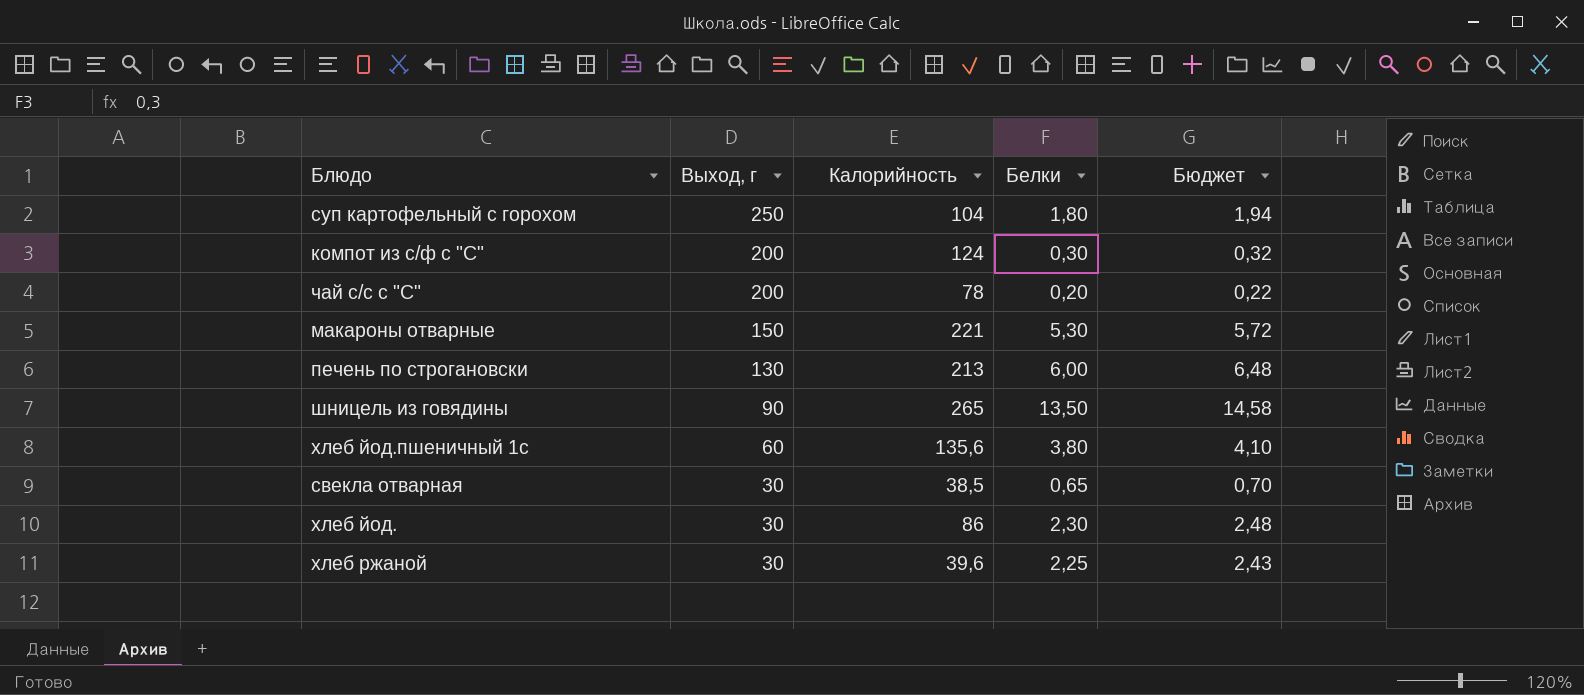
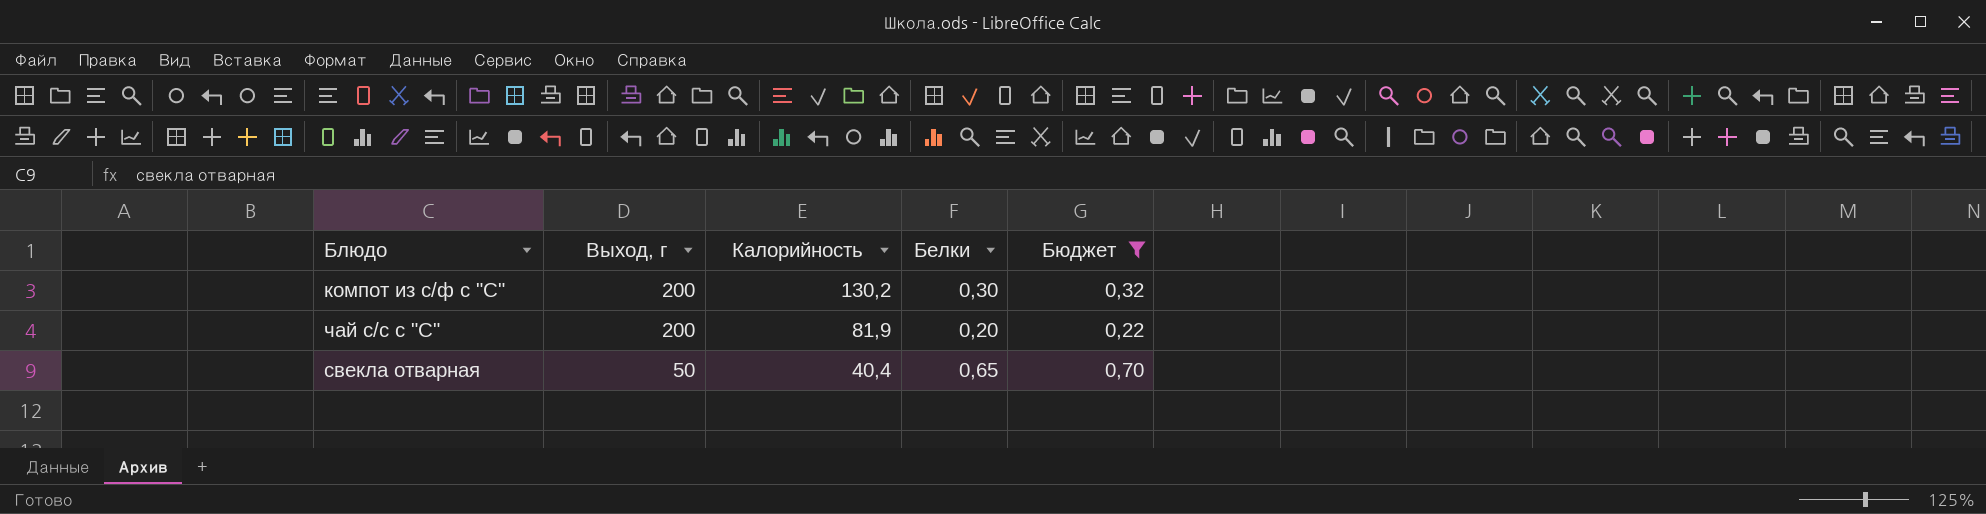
filter: none -> Бюджет <= 0,70
компот из с/ф с "С" | Калорийность: 124 -> 130,2
чай с/с с "С" | Калорийность: 78 -> 81,9
свекла отварная | Выход, г: 30 -> 50
свекла отварная | Калорийность: 38,5 -> 40,4

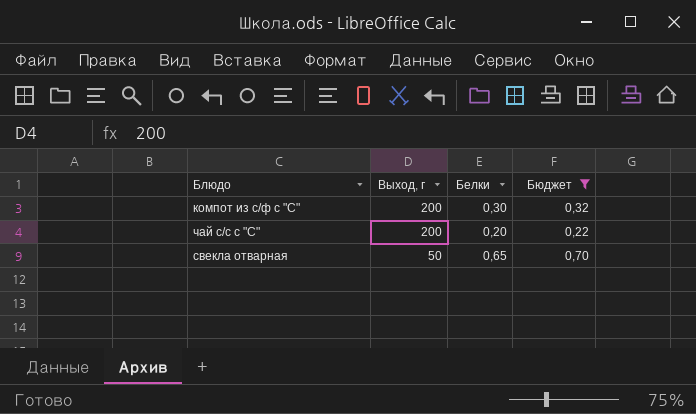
column Калорийность | position: 3 -> none

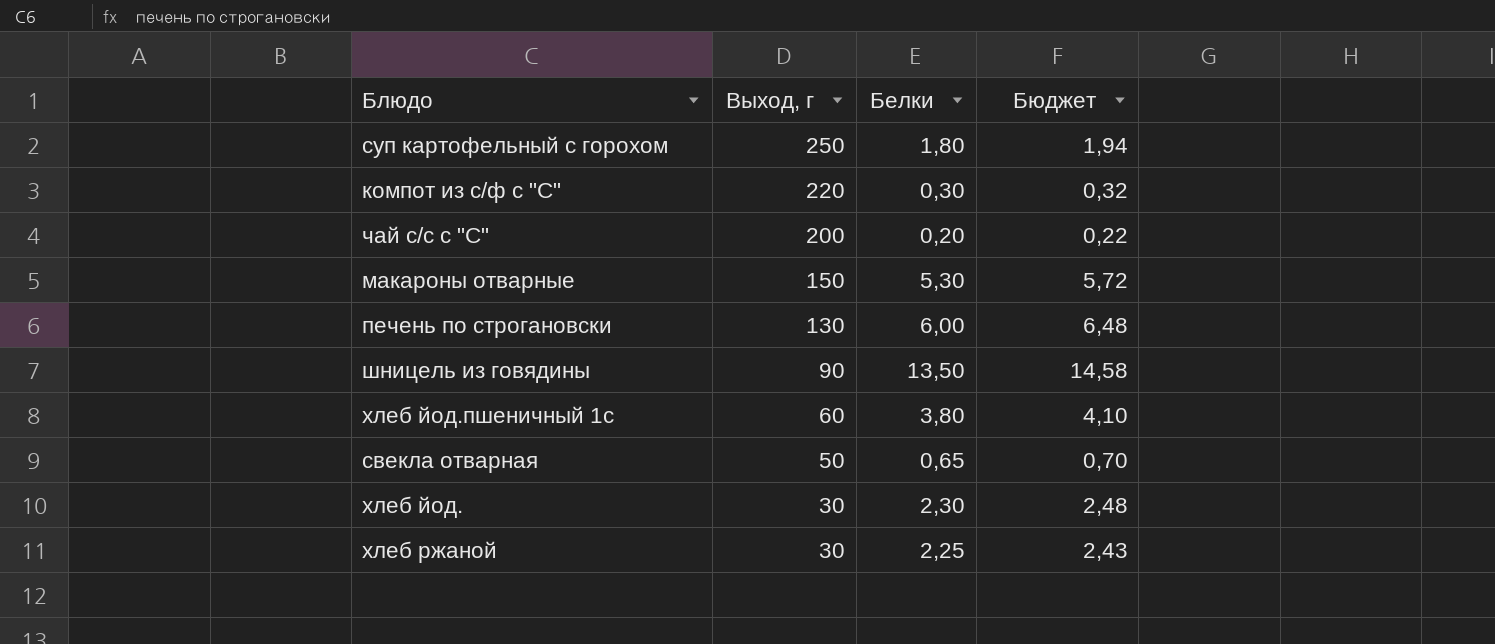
filter: Бюджет <= 0,70 -> none
компот из с/ф с "С" | Выход, г: 200 -> 220

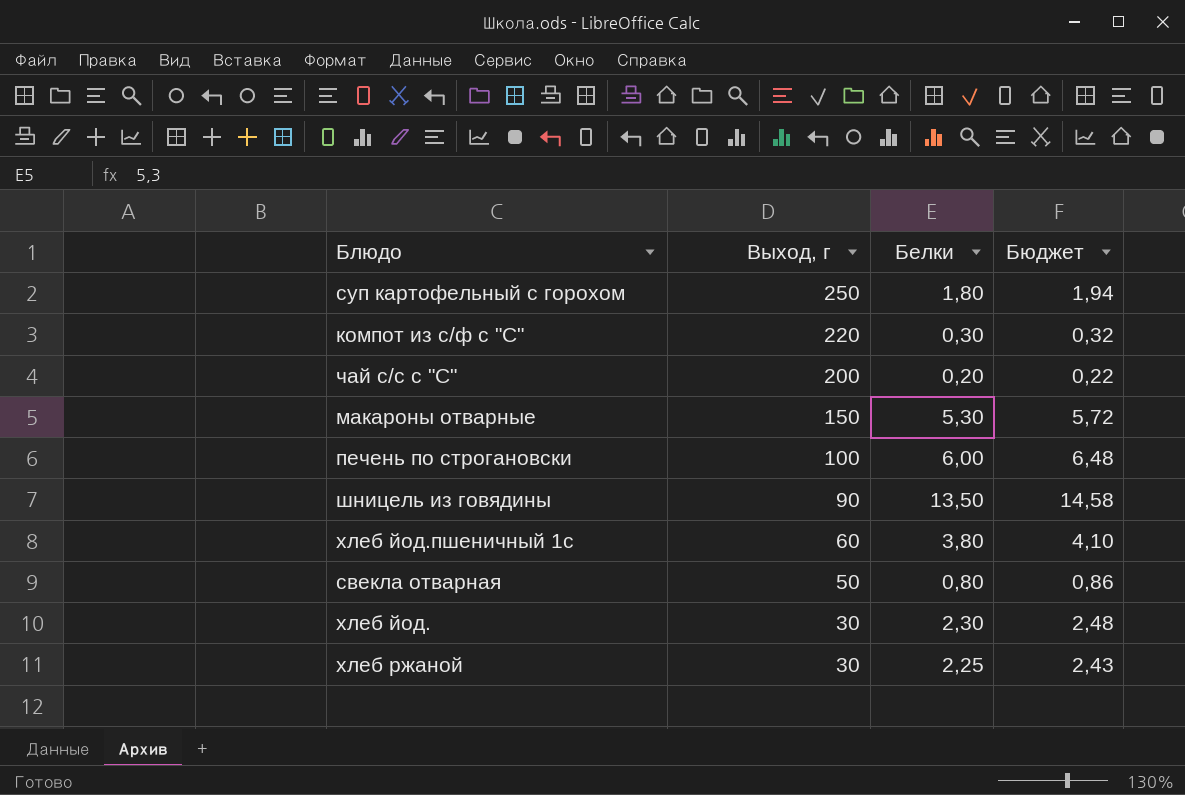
печень по строгановски | Выход, г: 130 -> 100
свекла отварная | Белки: 0,65 -> 0,80
свекла отварная | Бюджет: 0,70 -> 0,86

